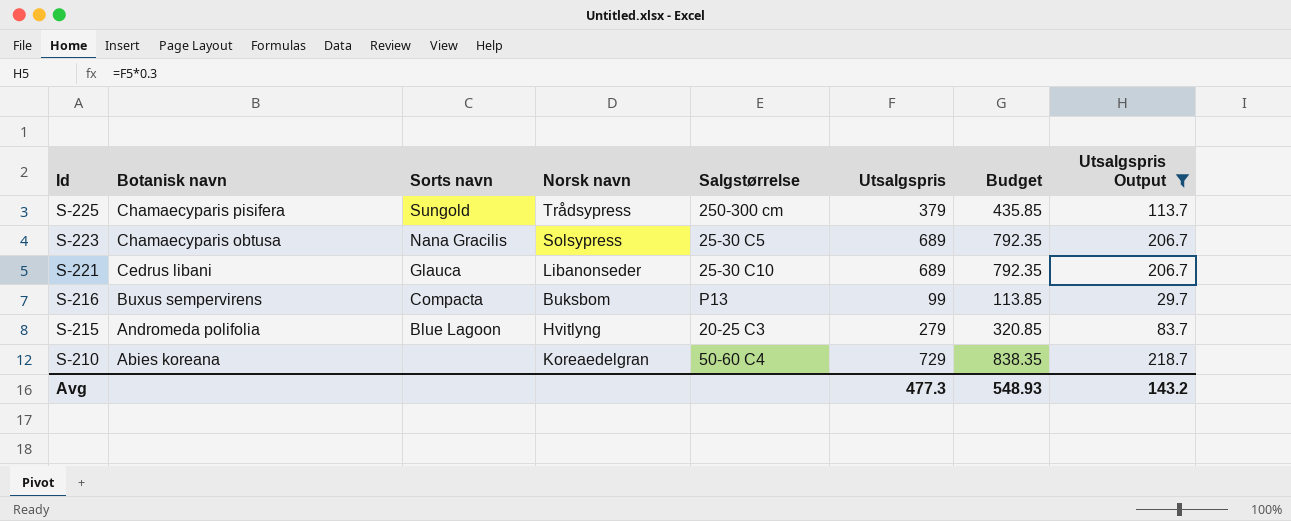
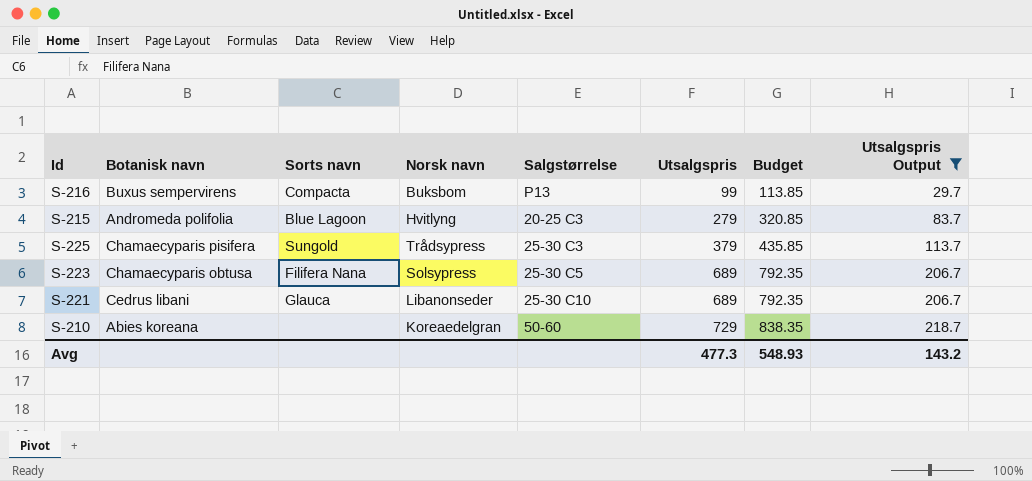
row order: Id descending -> Utsalgspris ascending
S-225 | Salgstørrelse: 250-300 cm -> 25-30 C3
S-223 | Sorts navn: Nana Gracilis -> Filifera Nana
S-210 | Salgstørrelse: 50-60 C4 -> 50-60

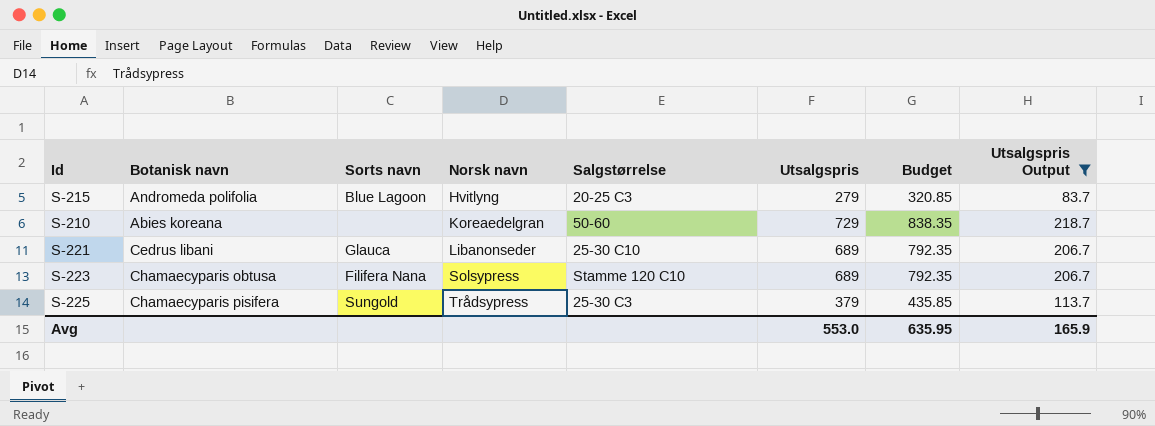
row order: Utsalgspris ascending -> Norsk navn ascending
row S-216: Buxus sempervirens | Compacta | Buksbom | P13 | 99 | 113.85 | 29.7 -> none
S-223 | Salgstørrelse: 25-30 C5 -> Stamme 120 C10
Avg | Utsalgspris: 477.3 -> 553.0
Avg | Budget: 548.93 -> 635.95
Avg | Utsalgspris Output: 143.2 -> 165.9

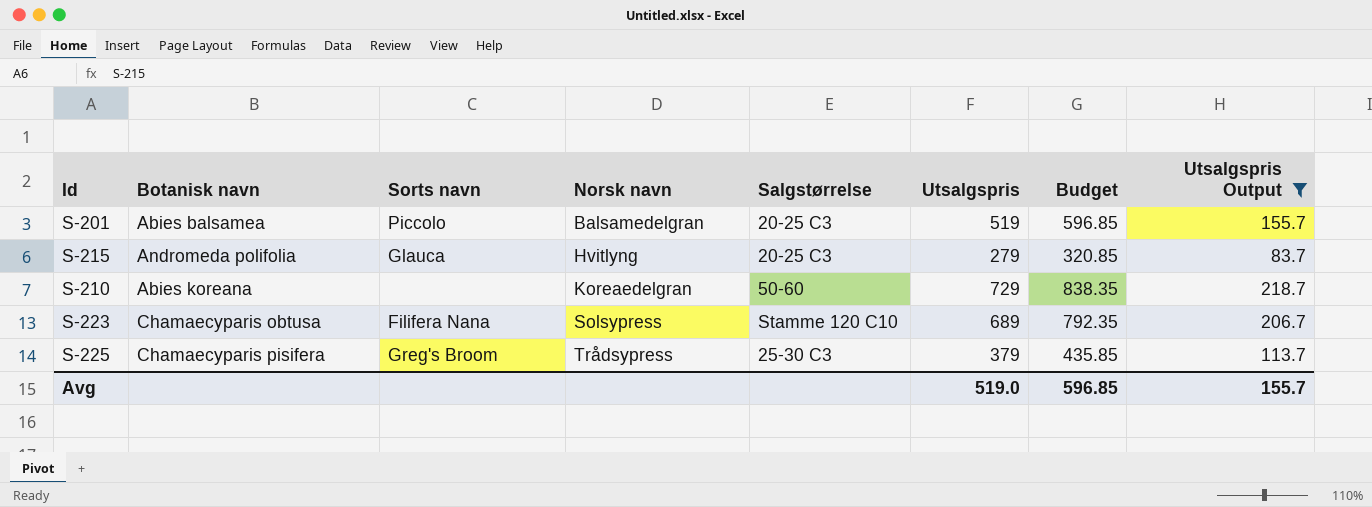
row S-221: Cedrus libani | Glauca | Libanonseder | 25-30 C10 | 689 | 792.35 | 206.7 -> none
row S-201: none -> Abies balsamea | Piccolo | Balsamedelgran | 20-25 C3 | 519 | 596.85 | 155.7
S-215 | Sorts navn: Blue Lagoon -> Glauca
S-225 | Sorts navn: Sungold -> Greg's Broom
Avg | Utsalgspris: 553.0 -> 519.0
Avg | Budget: 635.95 -> 596.85
Avg | Utsalgspris Output: 165.9 -> 155.7

